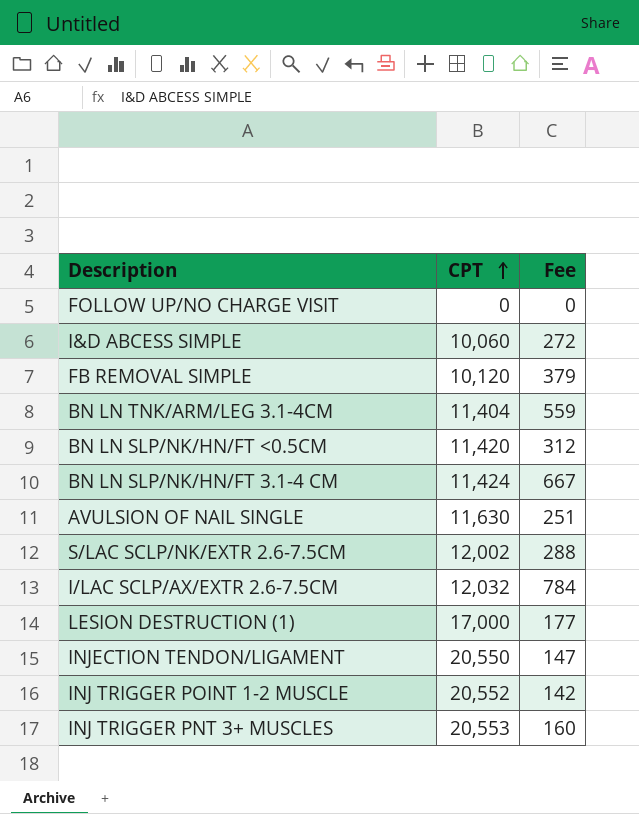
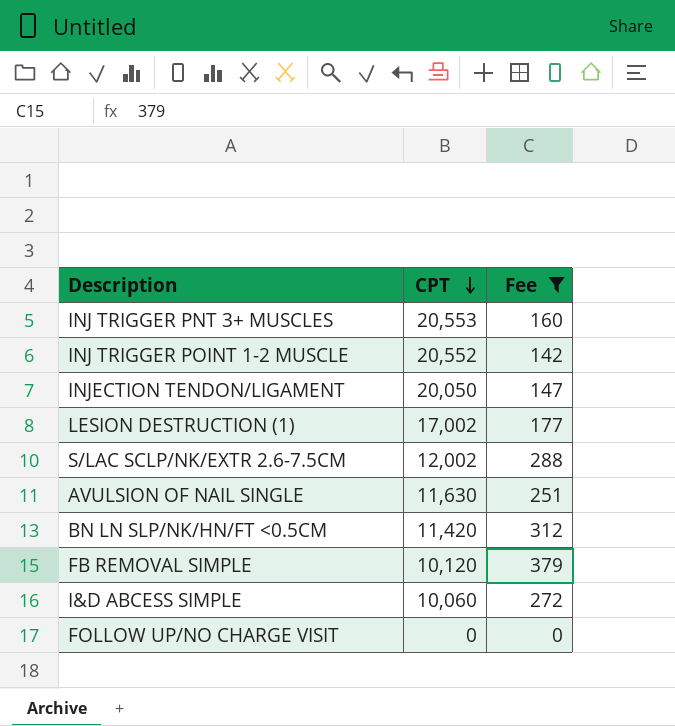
filter: none -> Fee <= 379
row order: CPT ascending -> CPT descending
INJECTION TENDON/LIGAMENT | CPT: 20,550 -> 20,050
LESION DESTRUCTION (1) | CPT: 17,000 -> 17,002

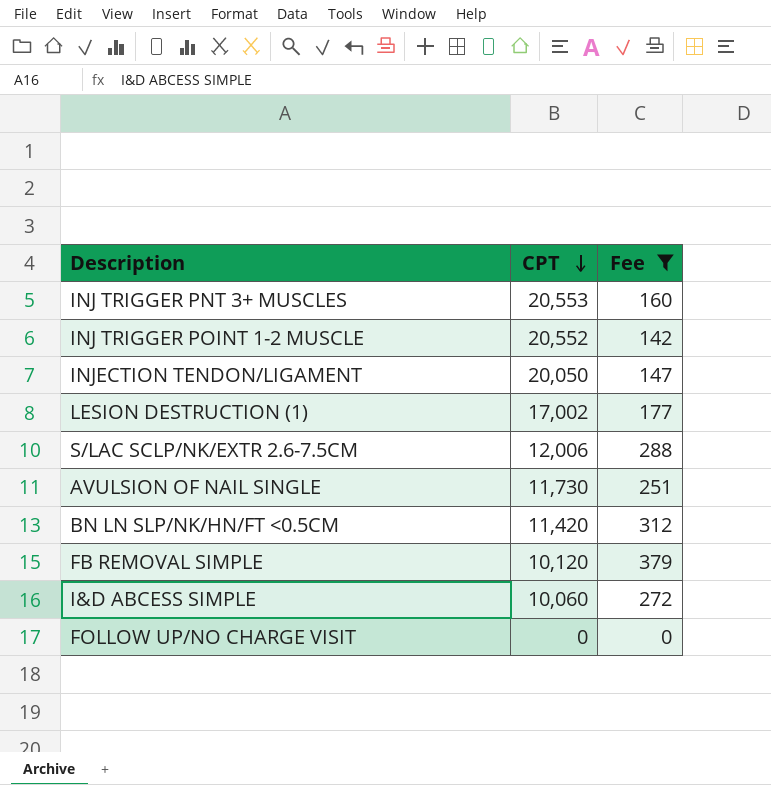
S/LAC SCLP/NK/EXTR 2.6-7.5CM | CPT: 12,002 -> 12,006
AVULSION OF NAIL SINGLE | CPT: 11,630 -> 11,730

